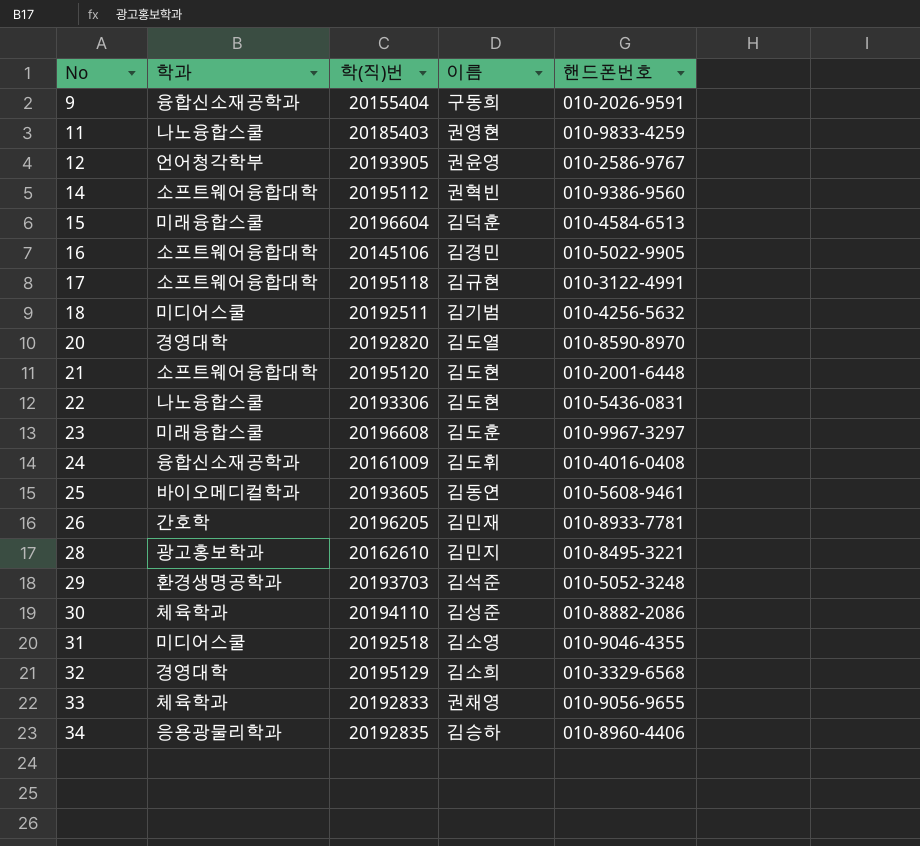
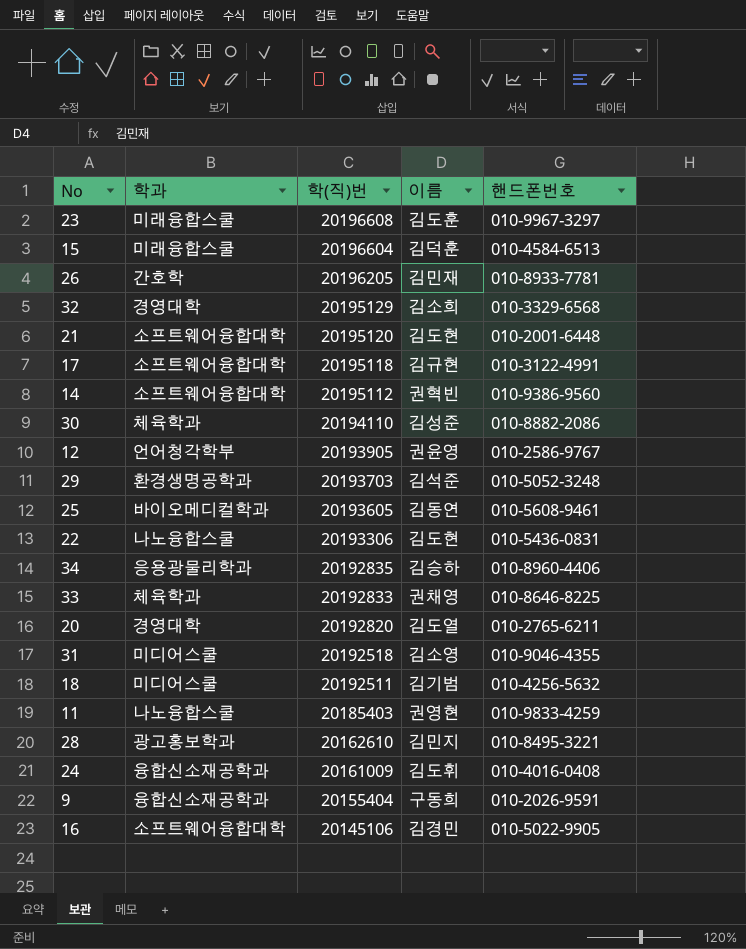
row order: No ascending -> 학(직)번 descending
33 | 핸드폰번호: 010-9056-9655 -> 010-8646-8225
20 | 핸드폰번호: 010-8590-8970 -> 010-2765-6211

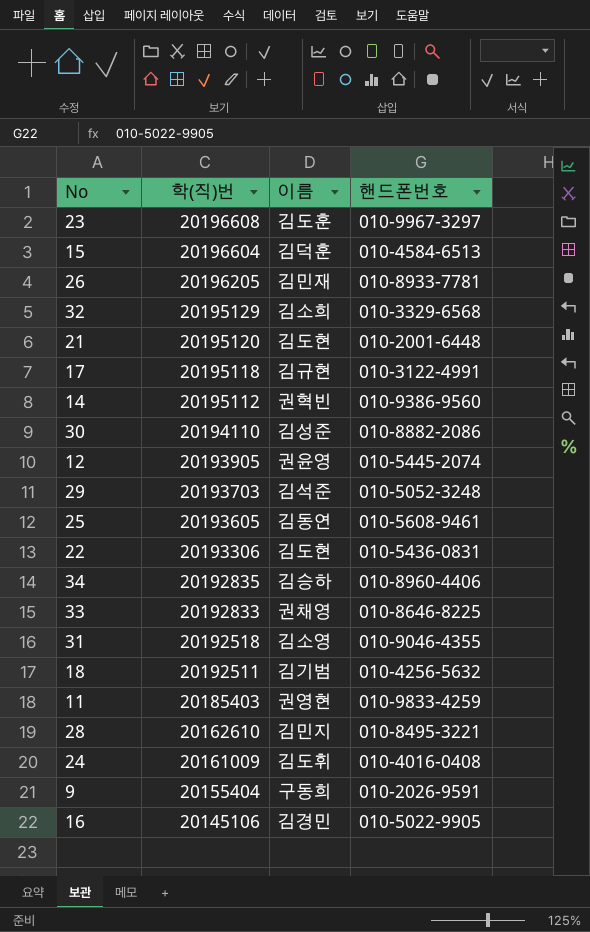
column 학과 | position: 2 -> none
row 20: 경영대학 | 20192820 | 김도열 | 010-2765-6211 -> none
12 | 핸드폰번호: 010-2586-9767 -> 010-5445-2074

